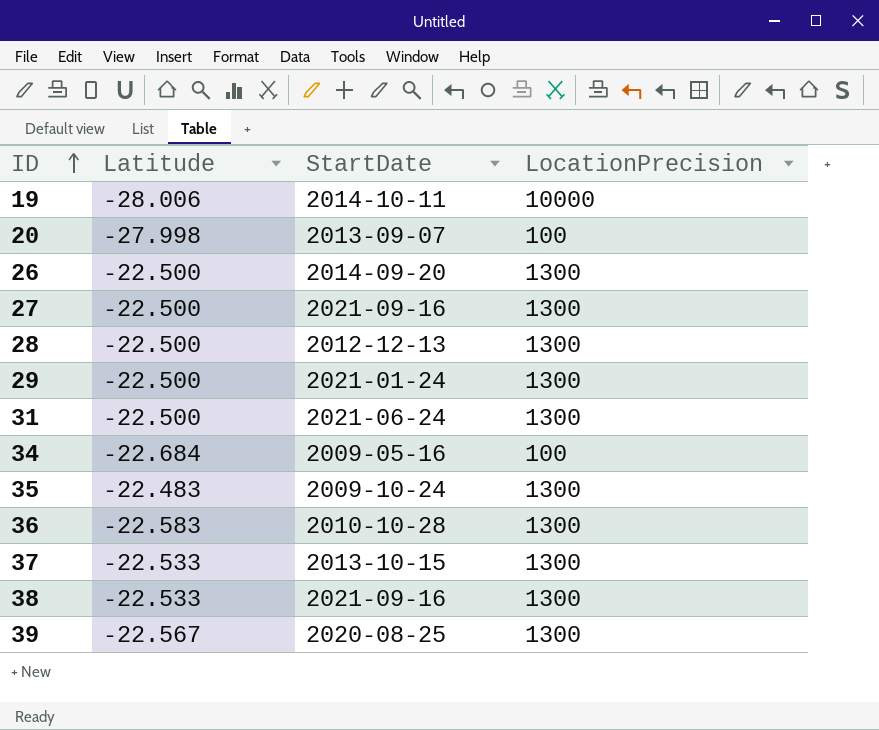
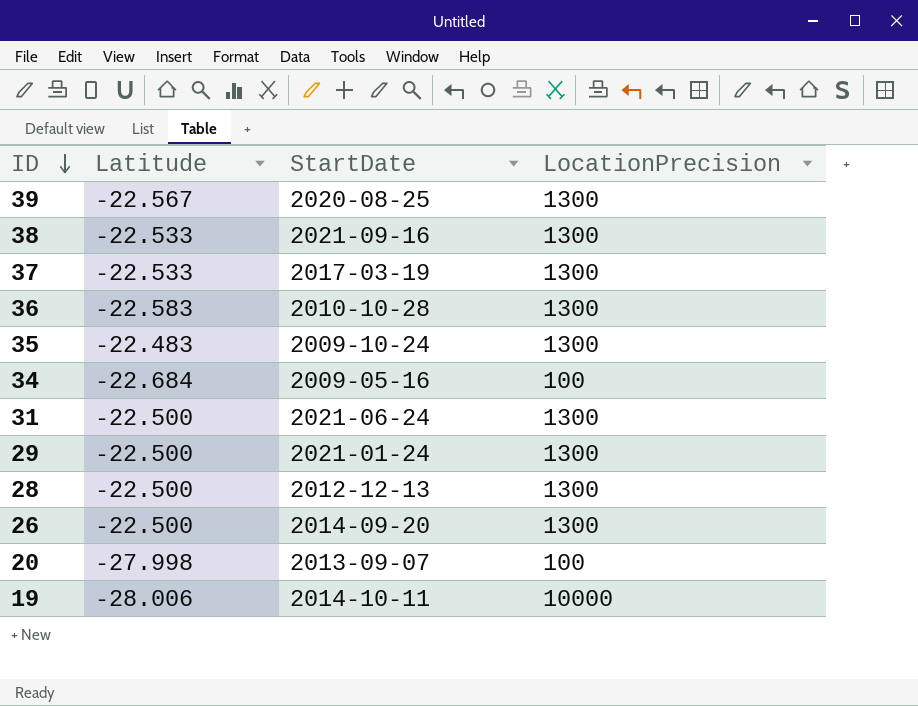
row order: ID ascending -> ID descending
row 27: -22.500 | 2021-09-16 | 1300 -> none
37 | StartDate: 2013-10-15 -> 2017-03-19

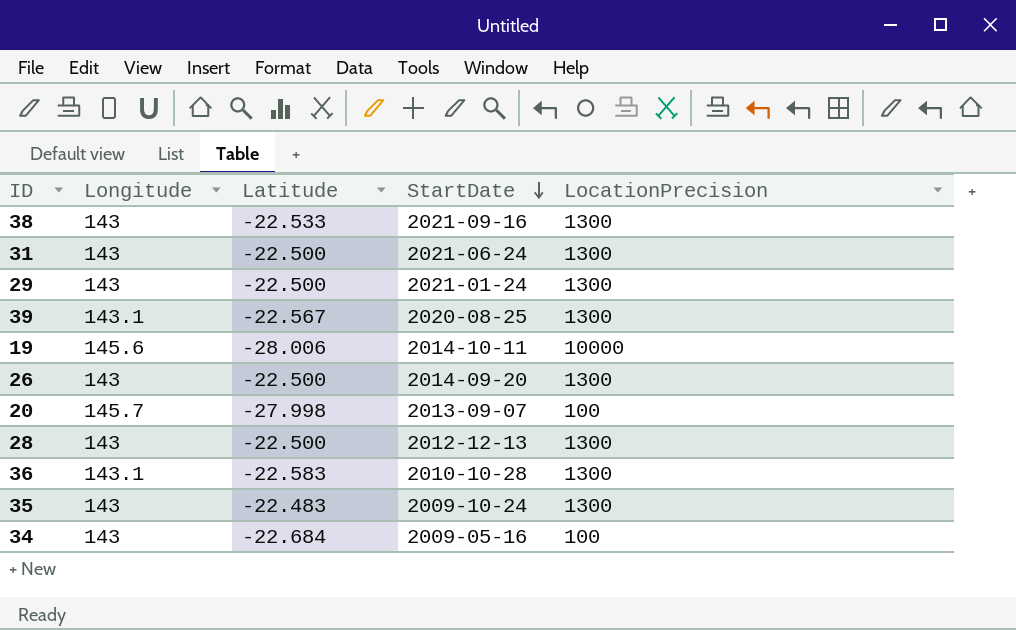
row order: ID descending -> StartDate descending
column Longitude | position: none -> 2
row 37: -22.533 | 2017-03-19 | 1300 -> none

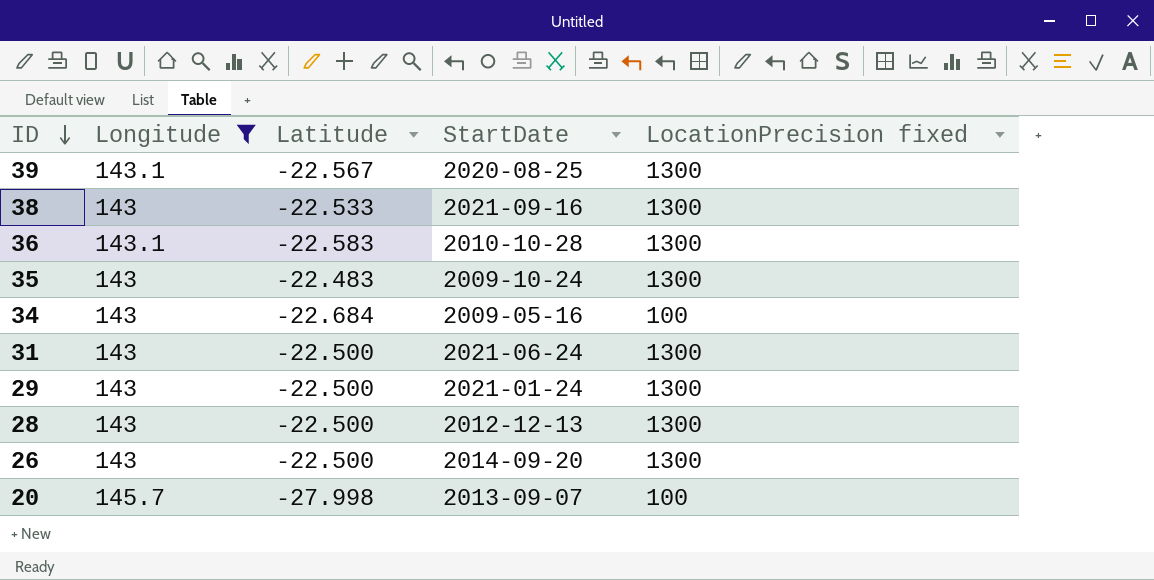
filter: none -> Longitude != 145.6
row order: StartDate descending -> ID descending
column name: LocationPrecision -> LocationPrecision fixed

